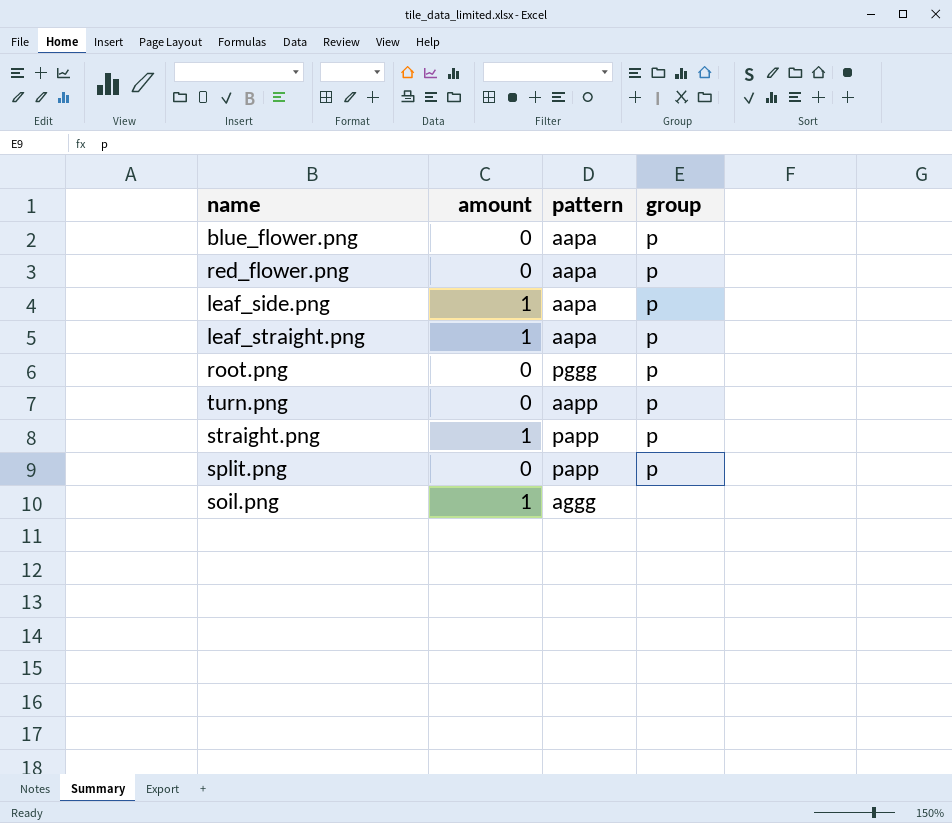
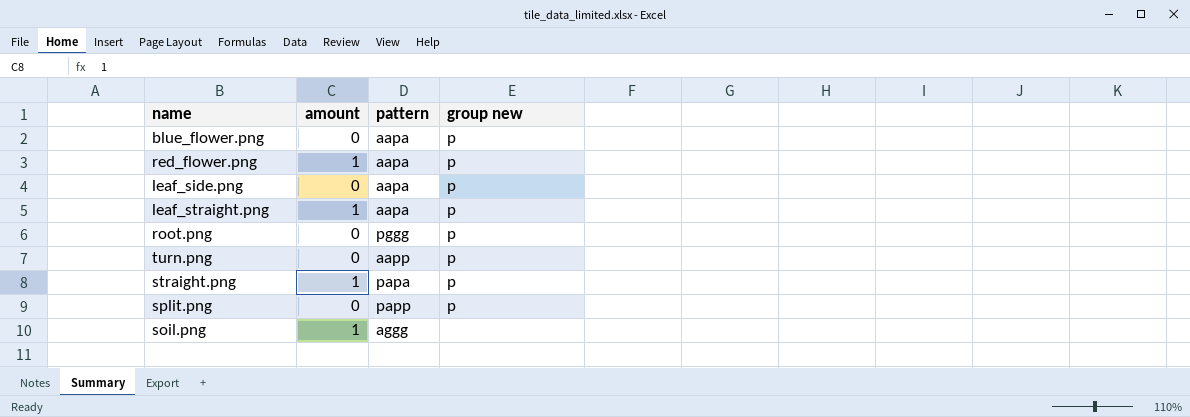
column name: group -> group new
red_flower.png | amount: 0 -> 1
leaf_side.png | amount: 1 -> 0
straight.png | pattern: papp -> papa

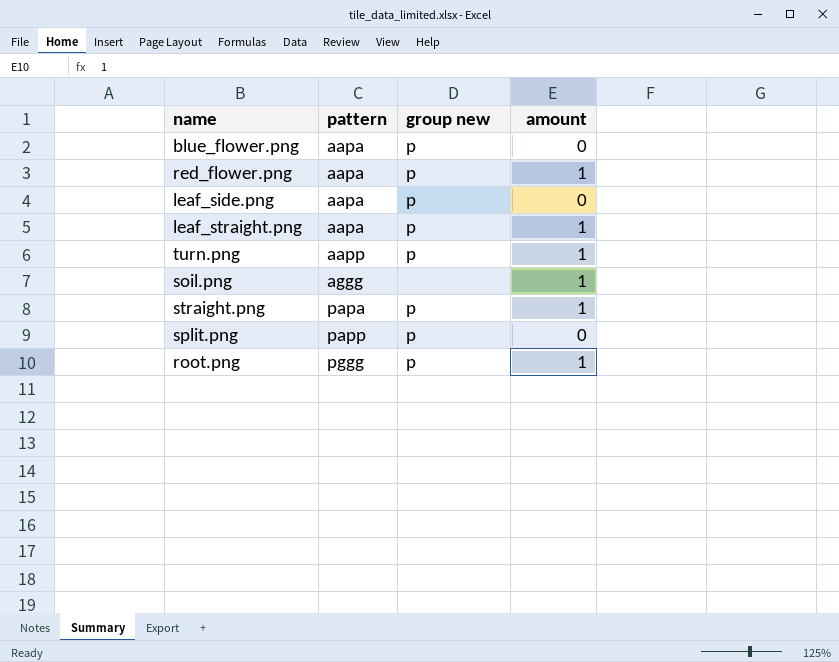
row order: none -> pattern ascending
column amount | position: 2 -> 4
turn.png | amount: 0 -> 1
root.png | amount: 0 -> 1

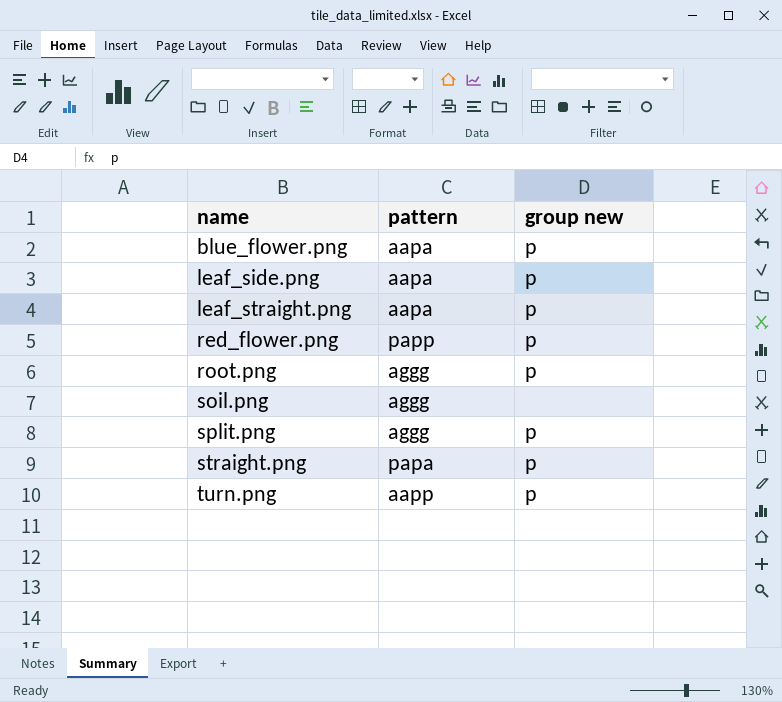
row order: pattern ascending -> name ascending
column amount | position: 4 -> none
red_flower.png | pattern: aapa -> papp
root.png | pattern: pggg -> aggg
split.png | pattern: papp -> aggg

